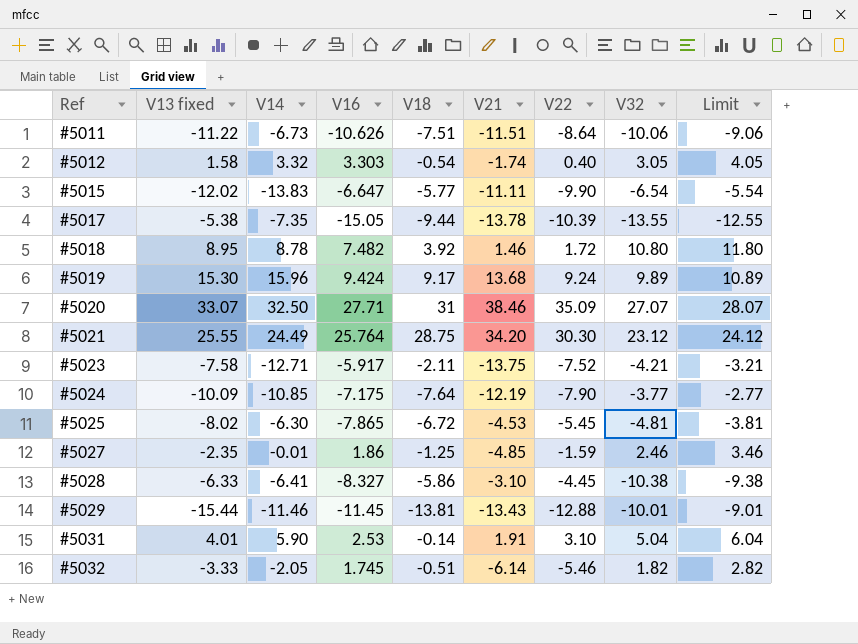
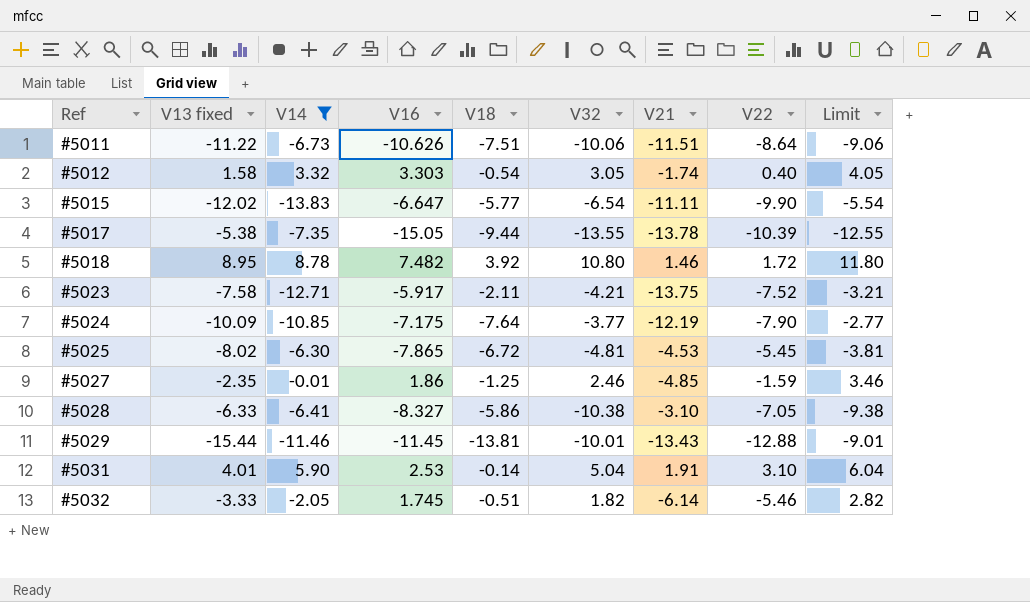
filter: none -> V14 <= 8.78
column V32 | position: 8 -> 6
#5028 | V22: -4.45 -> -7.05

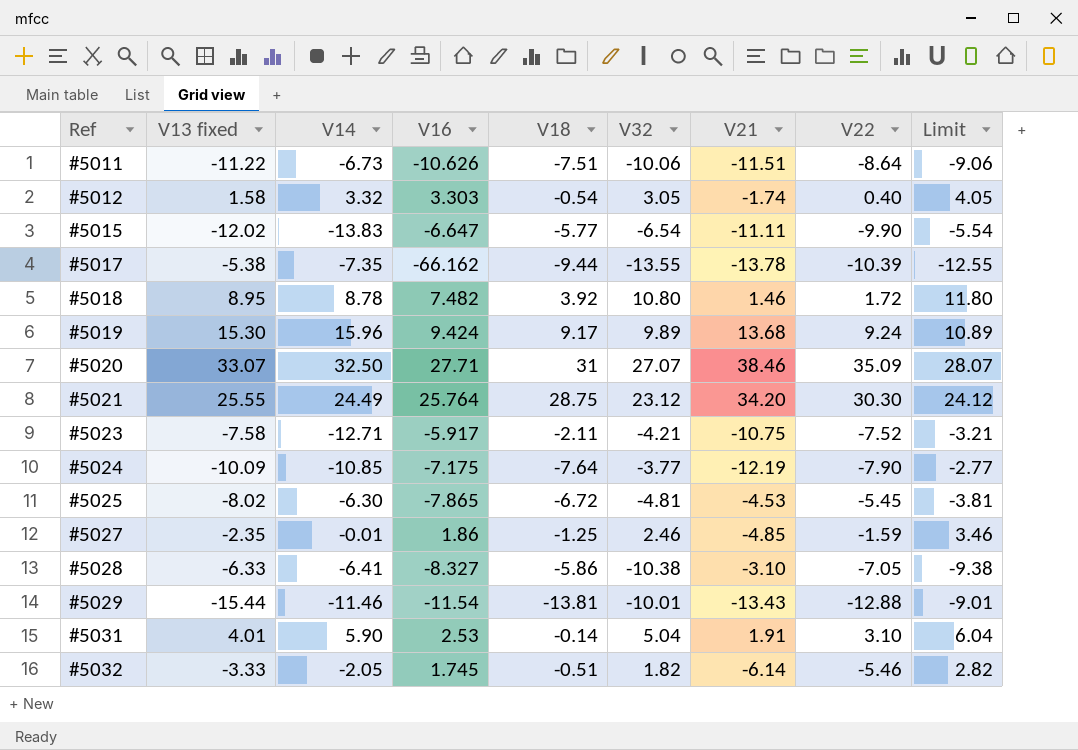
filter: V14 <= 8.78 -> none
#5017 | V16: -15.05 -> -66.162
#5023 | V21: -13.75 -> -10.75
#5029 | V16: -11.45 -> -11.54

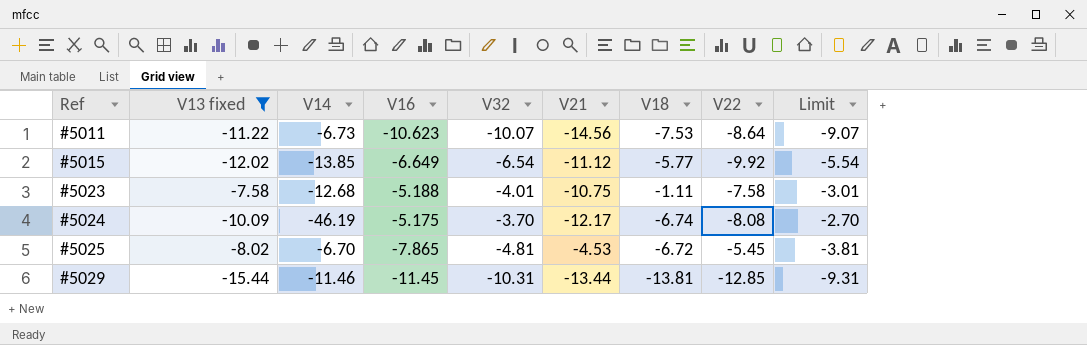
filter: none -> V13 fixed <= -7.58
column V18 | position: 5 -> 7
#5011 | V16: -10.626 -> -10.623
#5011 | V32: -10.06 -> -10.07
#5011 | V21: -11.51 -> -14.56
#5011 | V18: -7.51 -> -7.53
#5011 | Limit: -9.06 -> -9.07
#5015 | V14: -13.83 -> -13.85
#5015 | V16: -6.647 -> -6.649
#5015 | V21: -11.11 -> -11.12
#5015 | V22: -9.90 -> -9.92
#5023 | V14: -12.71 -> -12.68
#5023 | V16: -5.917 -> -5.188
#5023 | V32: -4.21 -> -4.01
#5023 | V18: -2.11 -> -1.11
#5023 | V22: -7.52 -> -7.58
#5023 | Limit: -3.21 -> -3.01
#5024 | V14: -10.85 -> -46.19
#5024 | V16: -7.175 -> -5.175
#5024 | V32: -3.77 -> -3.70
#5024 | V21: -12.19 -> -12.17
#5024 | V18: -7.64 -> -6.74
#5024 | V22: -7.90 -> -8.08
#5024 | Limit: -2.77 -> -2.70
#5025 | V14: -6.30 -> -6.70
#5029 | V16: -11.54 -> -11.45
#5029 | V32: -10.01 -> -10.31
#5029 | V21: -13.43 -> -13.44
#5029 | V22: -12.88 -> -12.85
#5029 | Limit: -9.01 -> -9.31

